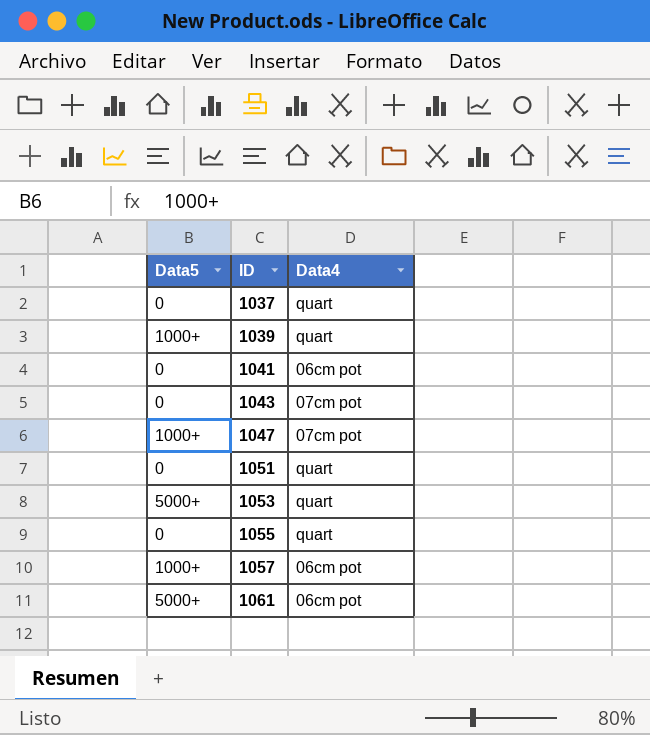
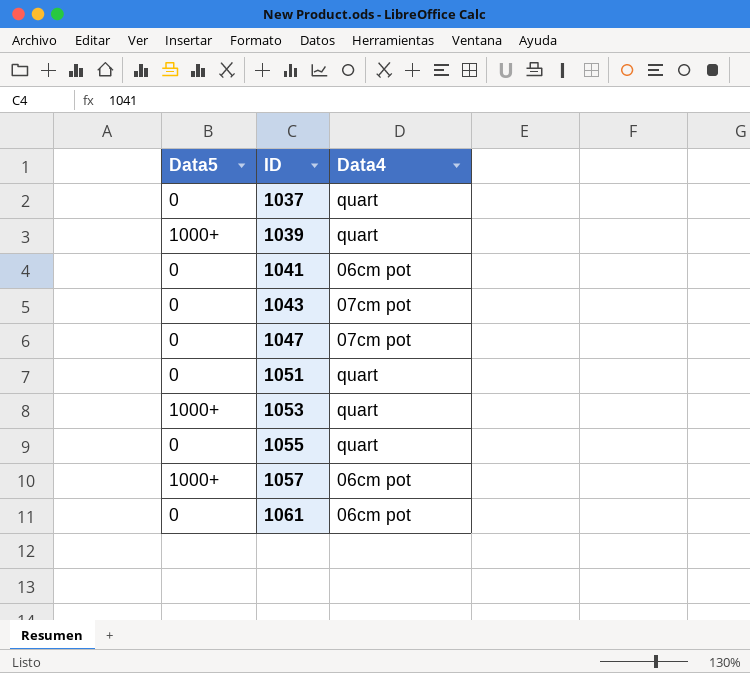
1047 | Data5: 1000+ -> 0
1053 | Data5: 5000+ -> 1000+
1061 | Data5: 5000+ -> 0

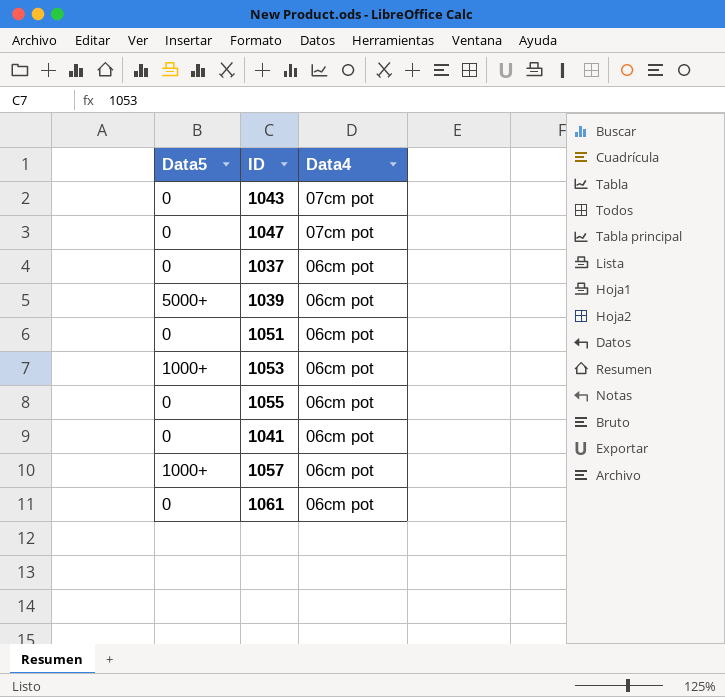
row order: ID ascending -> Data4 descending
1037 | Data4: quart -> 06cm pot
1039 | Data5: 1000+ -> 5000+
1039 | Data4: quart -> 06cm pot
1051 | Data4: quart -> 06cm pot
1053 | Data4: quart -> 06cm pot
1055 | Data4: quart -> 06cm pot

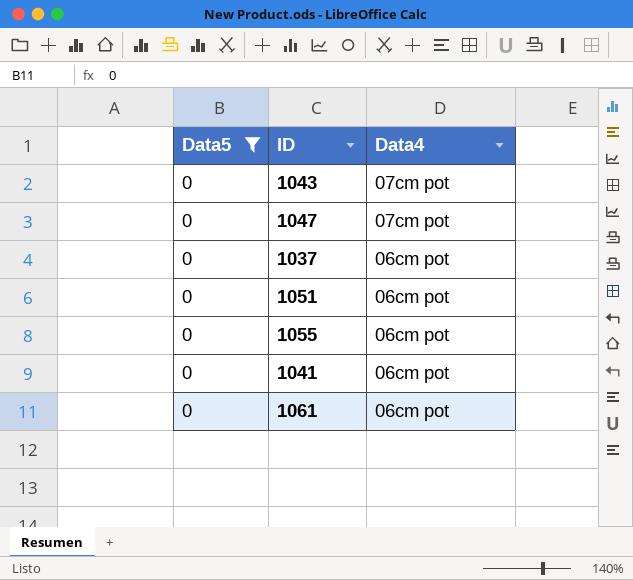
filter: none -> Data5 = 0

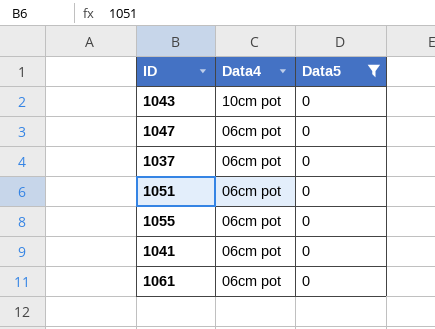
column Data5 | position: 1 -> 3
1043 | Data4: 07cm pot -> 10cm pot
1047 | Data4: 07cm pot -> 06cm pot

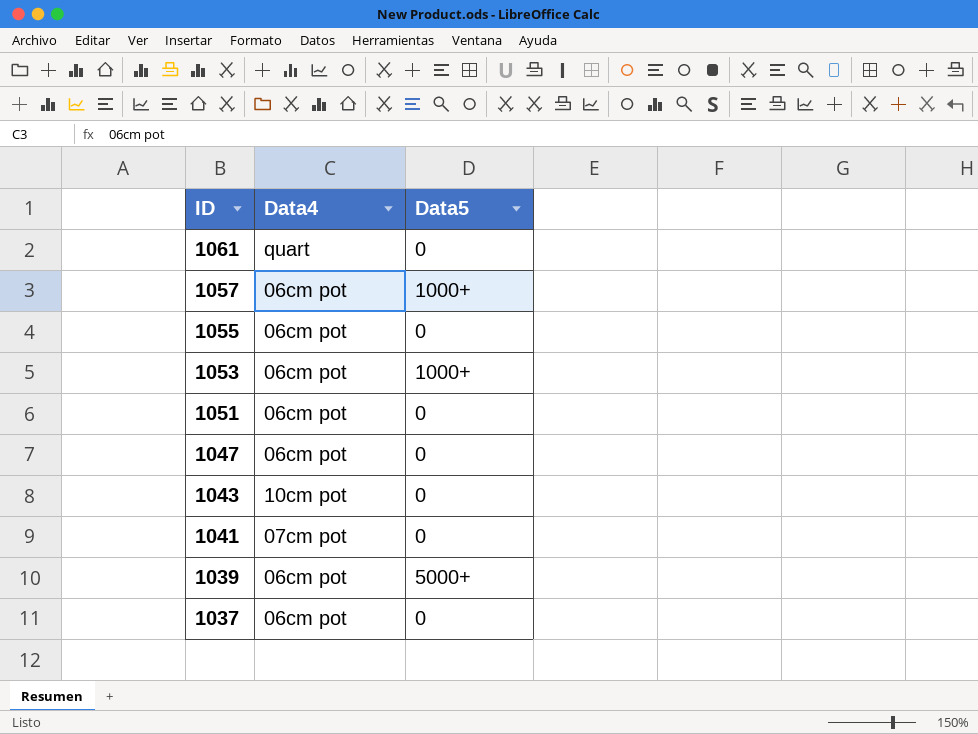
filter: Data5 = 0 -> none
row order: Data4 descending -> ID descending
1061 | Data4: 06cm pot -> quart
1041 | Data4: 06cm pot -> 07cm pot

